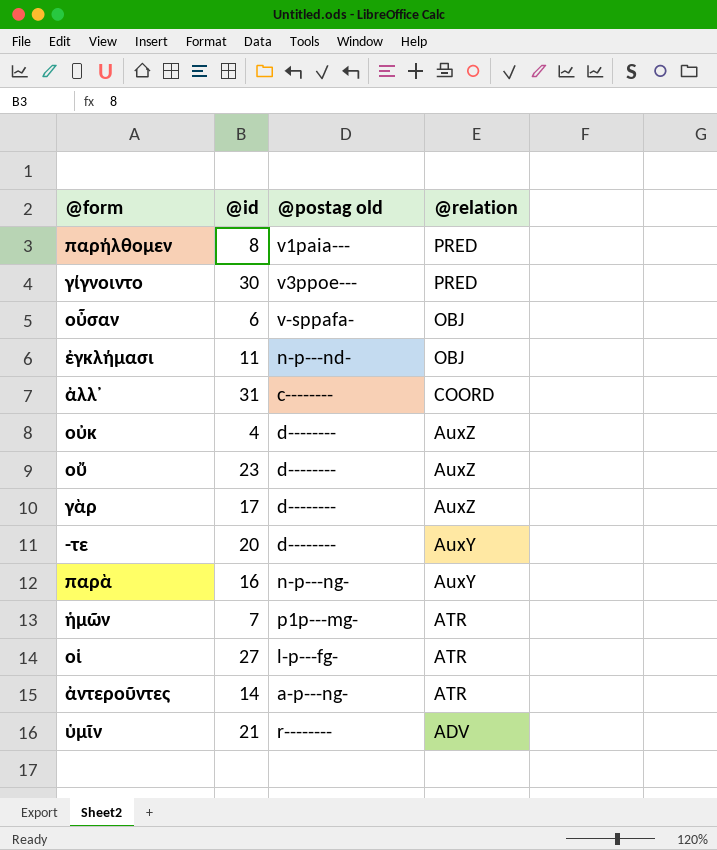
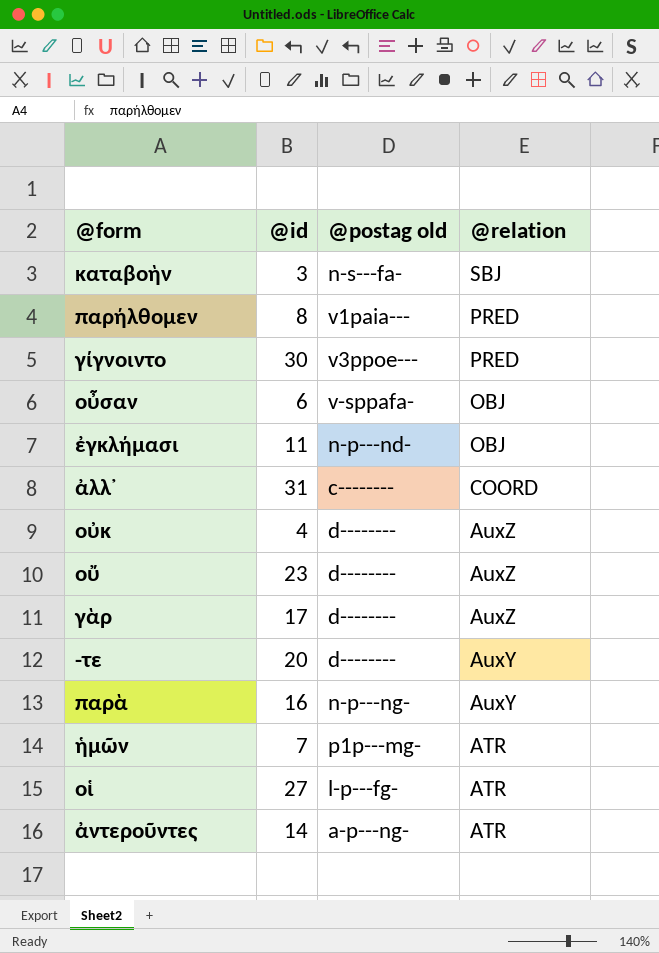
row ὑμῖν: 21 | r-------- | ADV -> none
row καταβοὴν: none -> 3 | n-s---fa- | SBJ

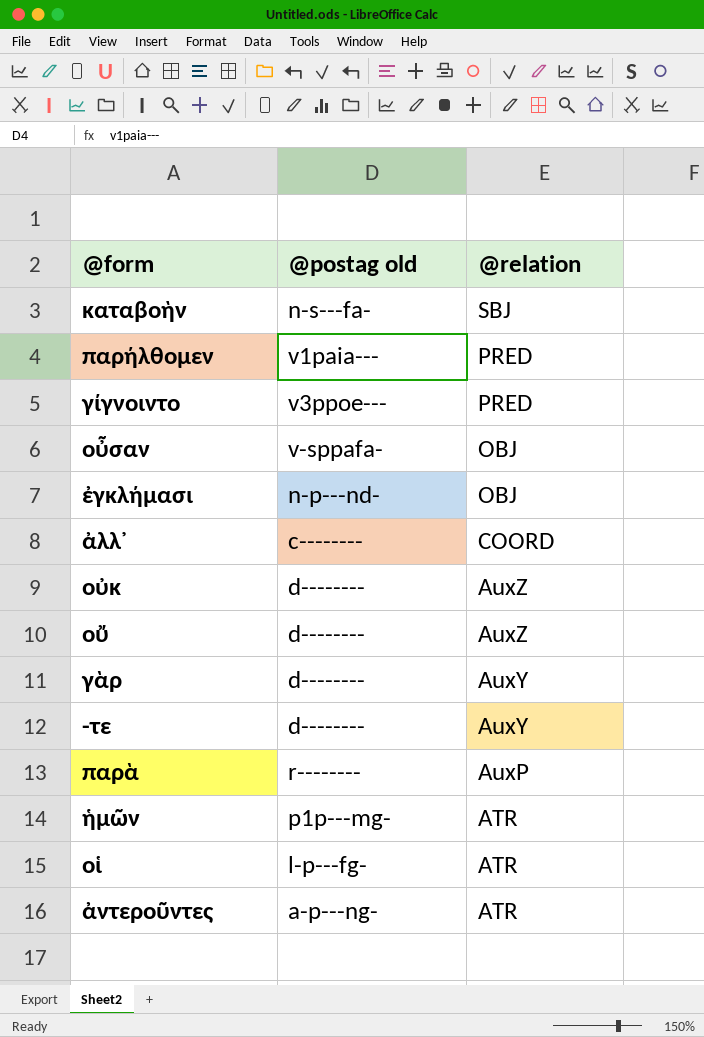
column @id | position: 2 -> none
γὰρ | @relation: AuxZ -> AuxY
παρὰ | @postag old: n-p---ng- -> r--------
παρὰ | @relation: AuxY -> AuxP

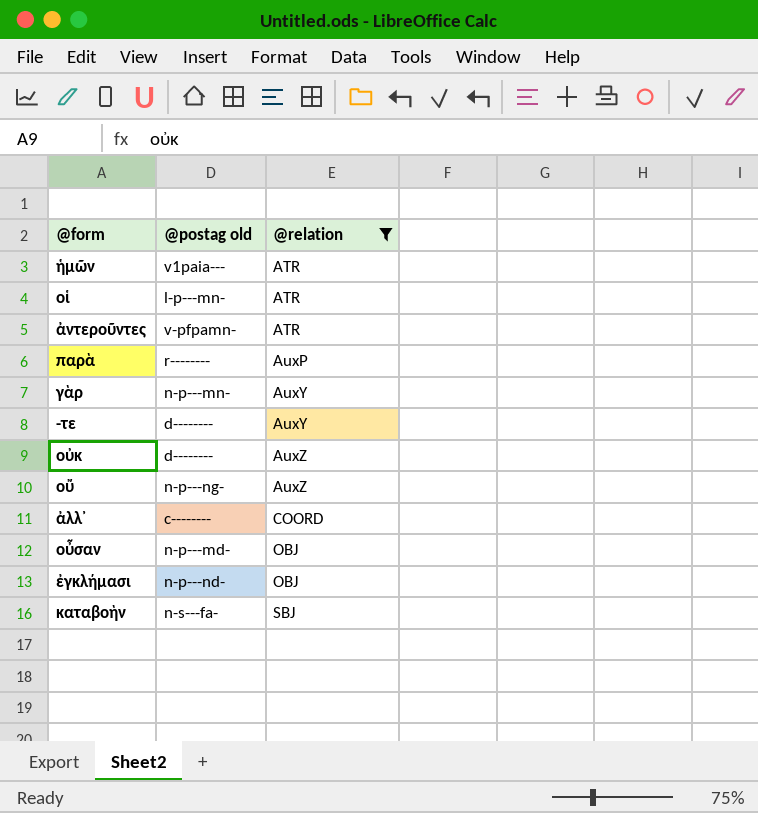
filter: none -> @relation != PRED
row order: @relation descending -> @relation ascending
ἡμῶν | @postag old: p1p---mg- -> v1paia---
οἱ | @postag old: l-p---fg- -> l-p---mn-
ἀντεροῦντες | @postag old: a-p---ng- -> v-pfpamn-
γὰρ | @postag old: d-------- -> n-p---mn-
οὔ | @postag old: d-------- -> n-p---ng-
οὖσαν | @postag old: v-sppafa- -> n-p---md-

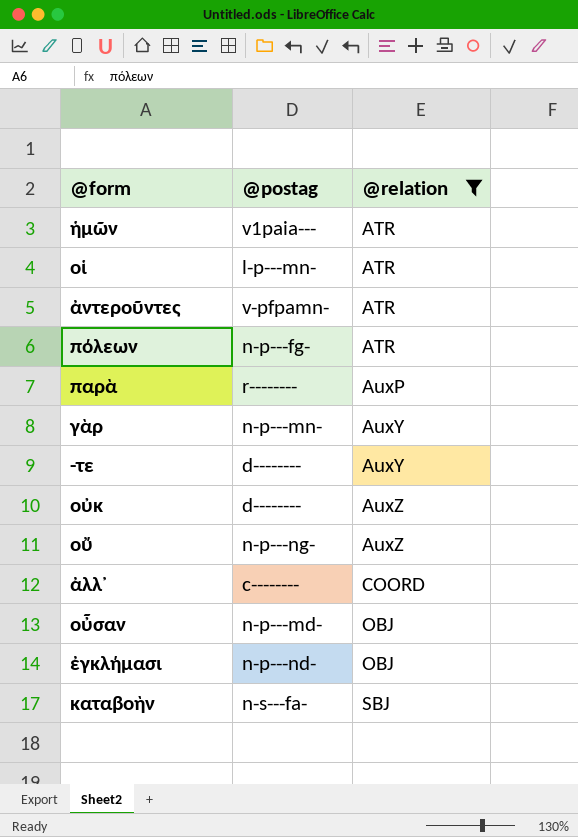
column name: @postag old -> @postag
row πόλεων: none -> n-p---fg- | ATR

